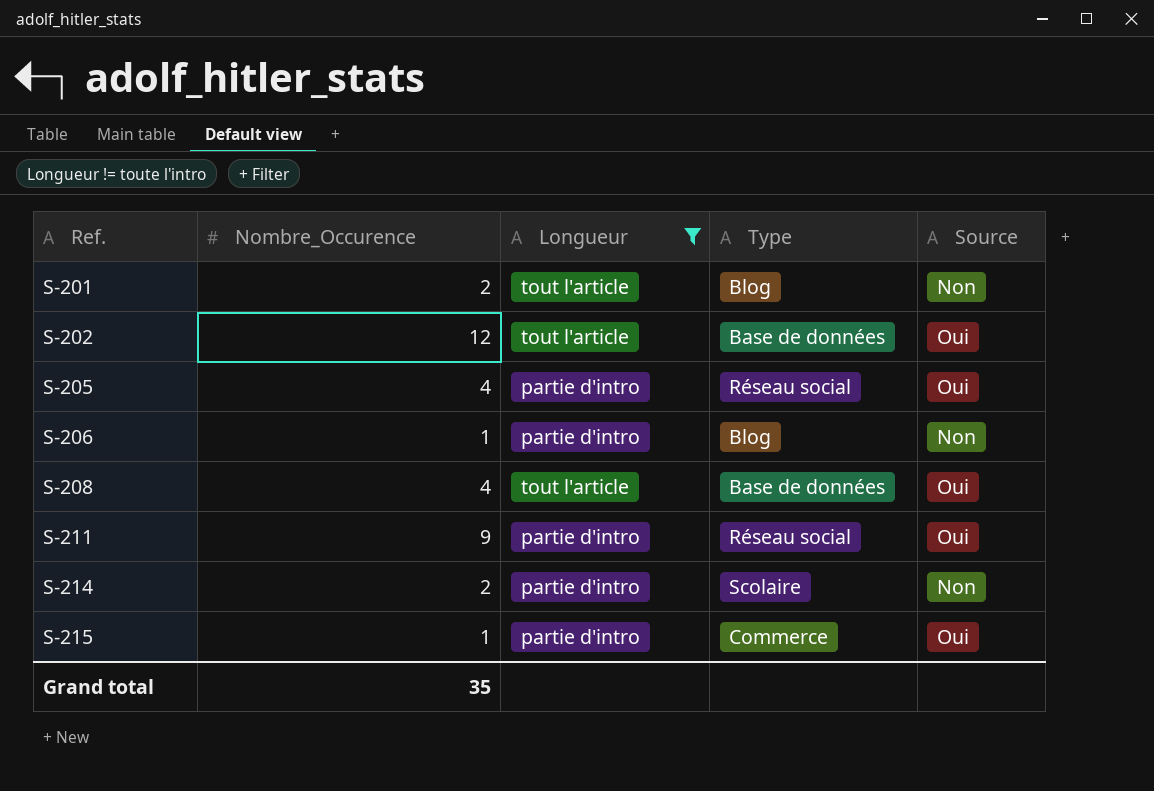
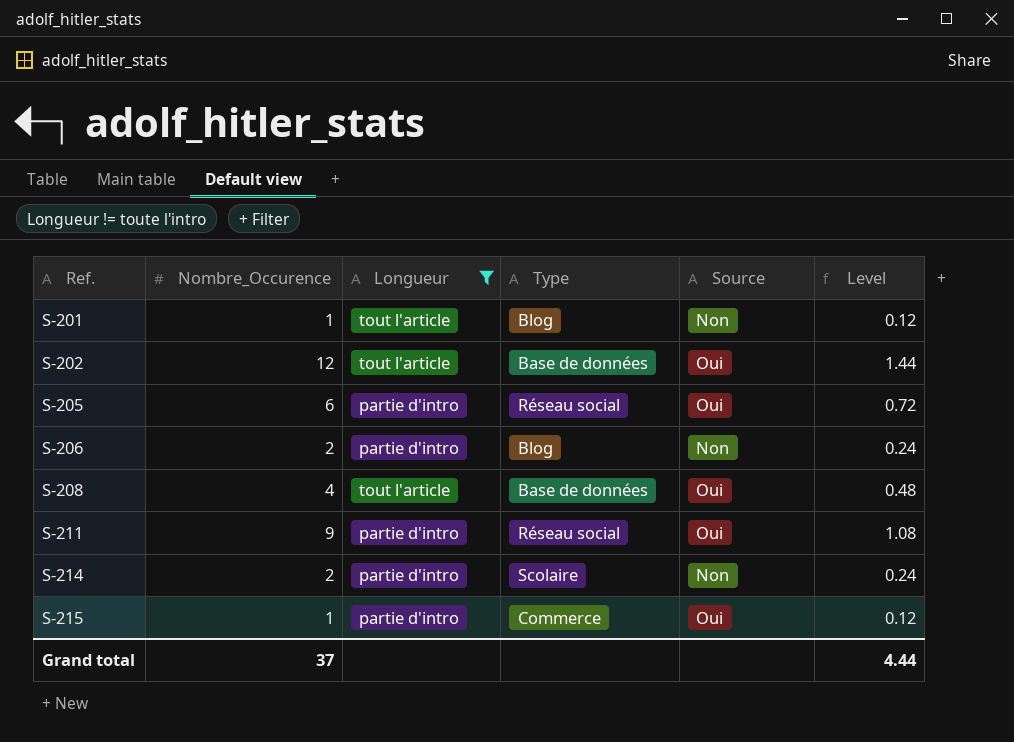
column Level | formula: none -> [Nombre_Occurence] * 0.12
S-201 | Nombre_Occurence: 2 -> 1
S-205 | Nombre_Occurence: 4 -> 6
S-206 | Nombre_Occurence: 1 -> 2
Grand total | Nombre_Occurence: 35 -> 37

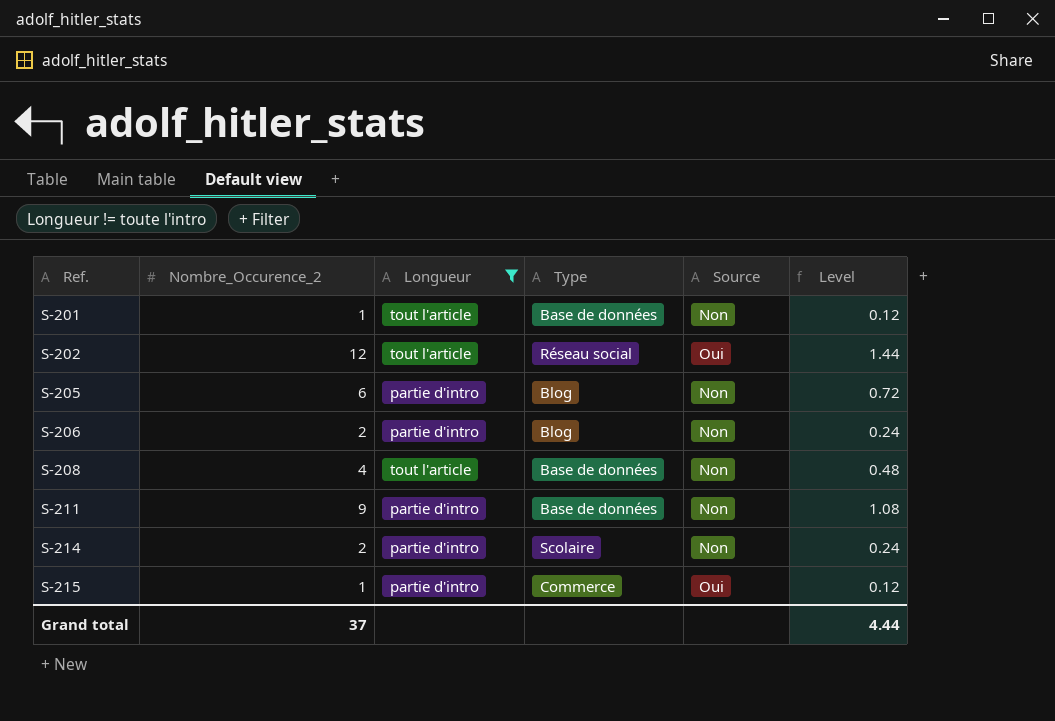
column name: Nombre_Occurence -> Nombre_Occurence_2
S-201 | Type: Blog -> Base de données
S-202 | Type: Base de données -> Réseau social
S-205 | Type: Réseau social -> Blog
S-205 | Source: Oui -> Non
S-208 | Source: Oui -> Non
S-211 | Type: Réseau social -> Base de données
S-211 | Source: Oui -> Non

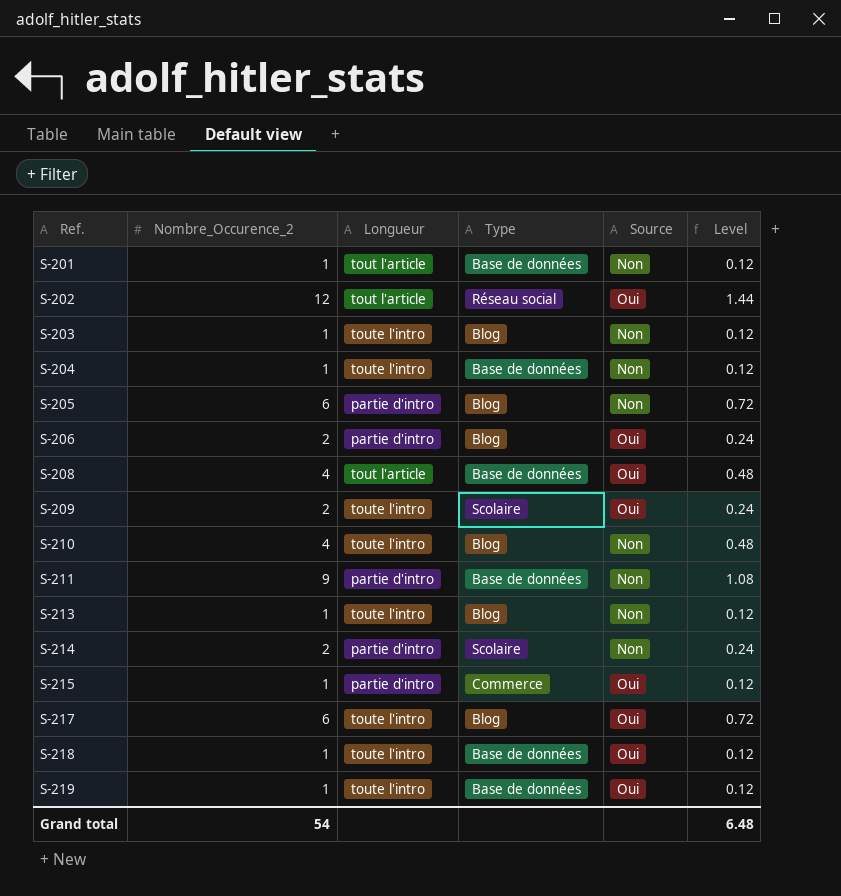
filter: Longueur != toute l'intro -> none
S-206 | Source: Non -> Oui
S-208 | Source: Non -> Oui
Grand total | Nombre_Occurence_2: 37 -> 54
Grand total | Level: 4.44 -> 6.48

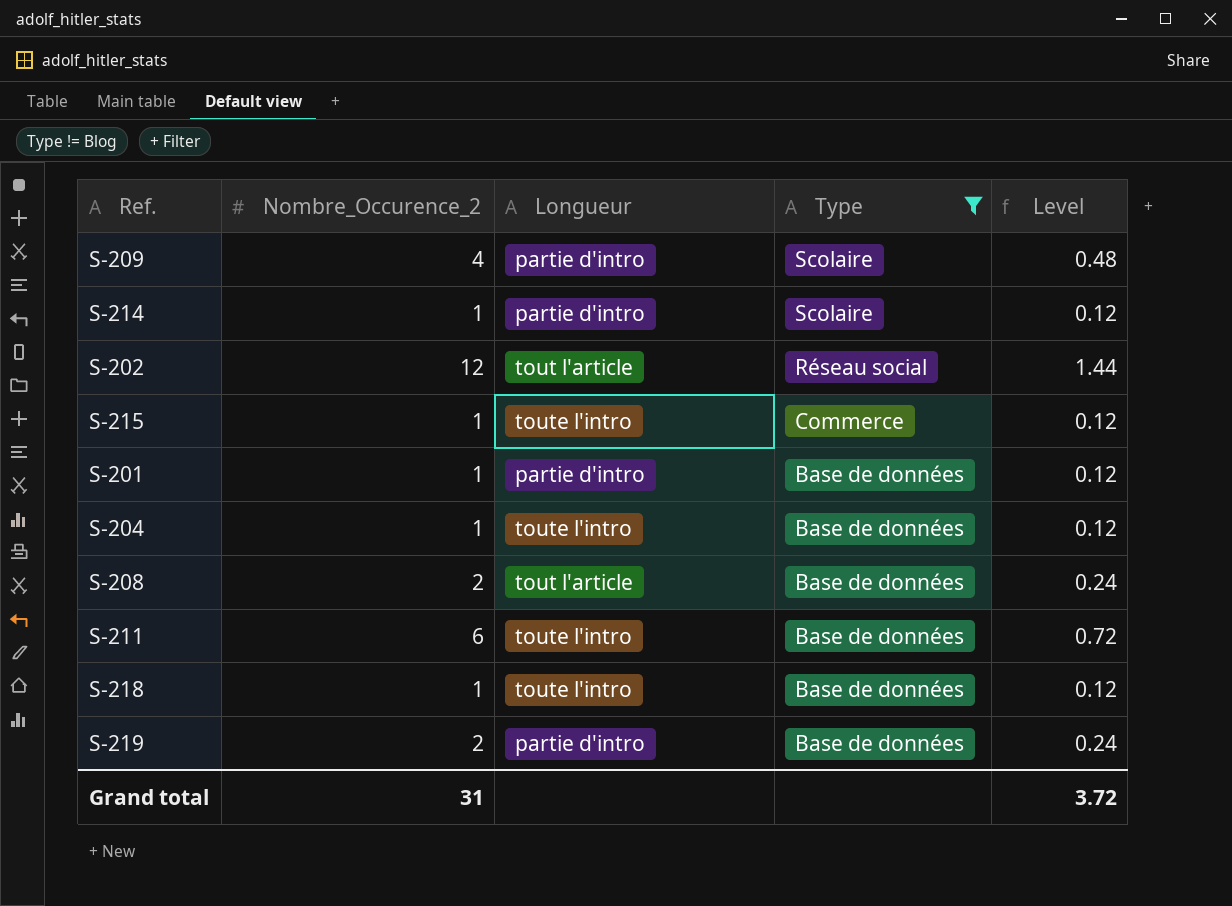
filter: none -> Type != Blog
row order: Ref. ascending -> Type descending
column Source | position: 5 -> none
S-209 | Nombre_Occurence_2: 2 -> 4
S-209 | Longueur: toute l'intro -> partie d'intro
S-209 | Level: 0.24 -> 0.48
S-214 | Nombre_Occurence_2: 2 -> 1
S-214 | Level: 0.24 -> 0.12
S-215 | Longueur: partie d'intro -> toute l'intro
S-201 | Longueur: tout l'article -> partie d'intro
S-208 | Nombre_Occurence_2: 4 -> 2
S-208 | Level: 0.48 -> 0.24
S-211 | Nombre_Occurence_2: 9 -> 6
S-211 | Longueur: partie d'intro -> toute l'intro
S-211 | Level: 1.08 -> 0.72
S-219 | Nombre_Occurence_2: 1 -> 2
S-219 | Longueur: toute l'intro -> partie d'intro
S-219 | Level: 0.12 -> 0.24
Grand total | Nombre_Occurence_2: 54 -> 31
Grand total | Level: 6.48 -> 3.72

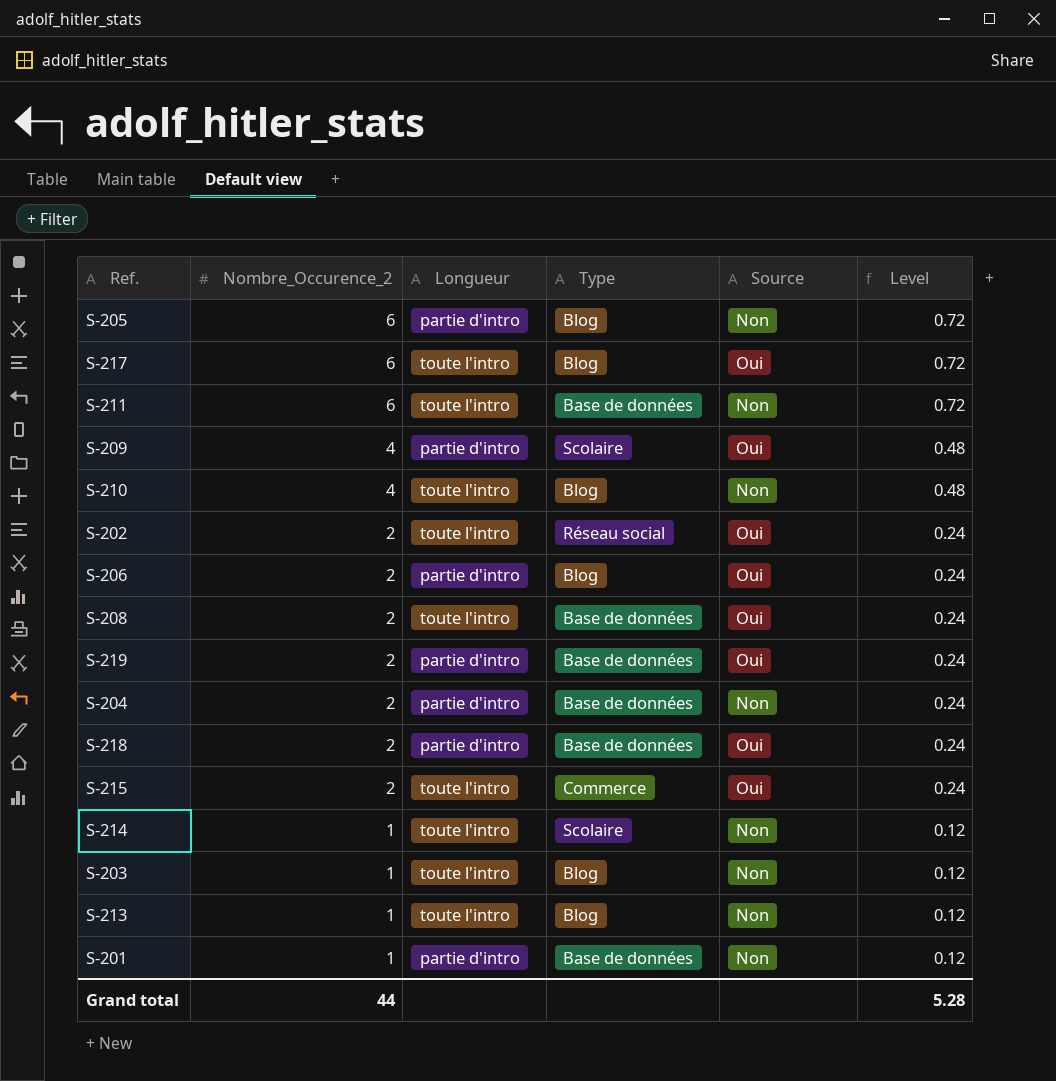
filter: Type != Blog -> none
row order: Type descending -> Nombre_Occurence_2 descending
column Source | position: none -> 5
S-202 | Nombre_Occurence_2: 12 -> 2
S-202 | Longueur: tout l'article -> toute l'intro
S-202 | Level: 1.44 -> 0.24
S-208 | Longueur: tout l'article -> toute l'intro
S-204 | Nombre_Occurence_2: 1 -> 2
S-204 | Longueur: toute l'intro -> partie d'intro
S-204 | Level: 0.12 -> 0.24
S-218 | Nombre_Occurence_2: 1 -> 2
S-218 | Longueur: toute l'intro -> partie d'intro
S-218 | Level: 0.12 -> 0.24
S-215 | Nombre_Occurence_2: 1 -> 2
S-215 | Level: 0.12 -> 0.24
S-214 | Longueur: partie d'intro -> toute l'intro
Grand total | Nombre_Occurence_2: 31 -> 44
Grand total | Level: 3.72 -> 5.28

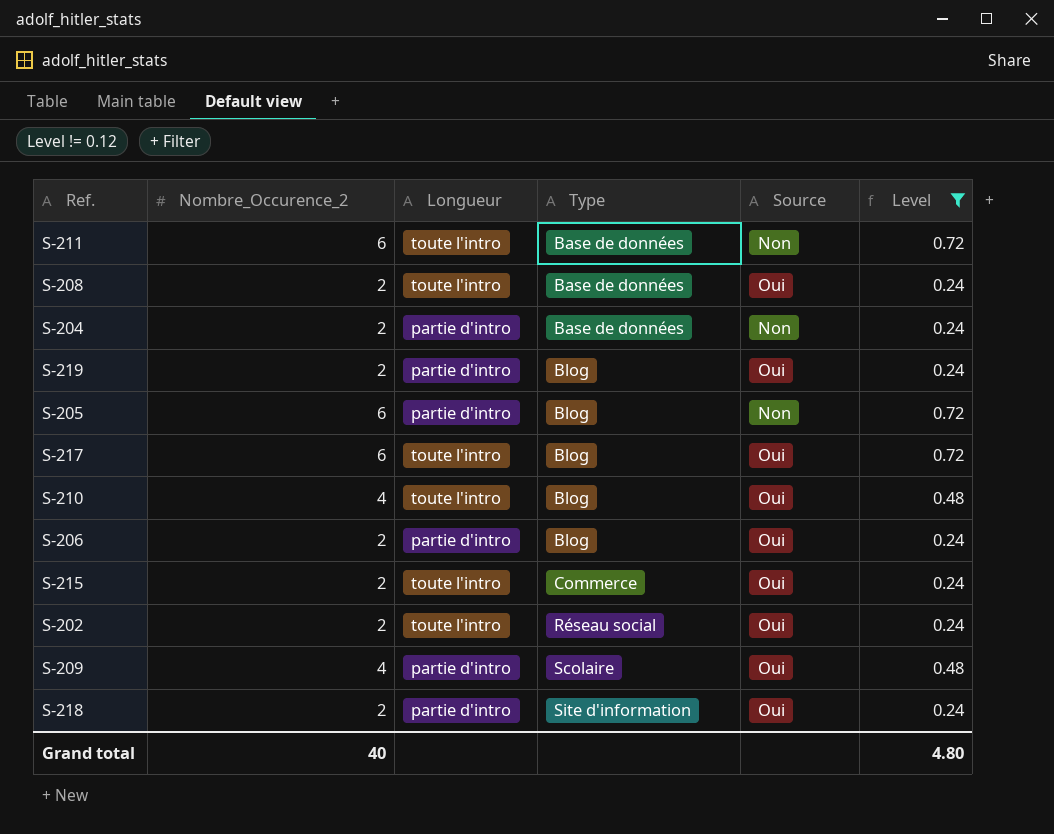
filter: none -> Level != 0.12
row order: Nombre_Occurence_2 descending -> Type ascending
S-219 | Type: Base de données -> Blog
S-210 | Source: Non -> Oui
S-218 | Type: Base de données -> Site d'information
Grand total | Nombre_Occurence_2: 44 -> 40
Grand total | Level: 5.28 -> 4.80

